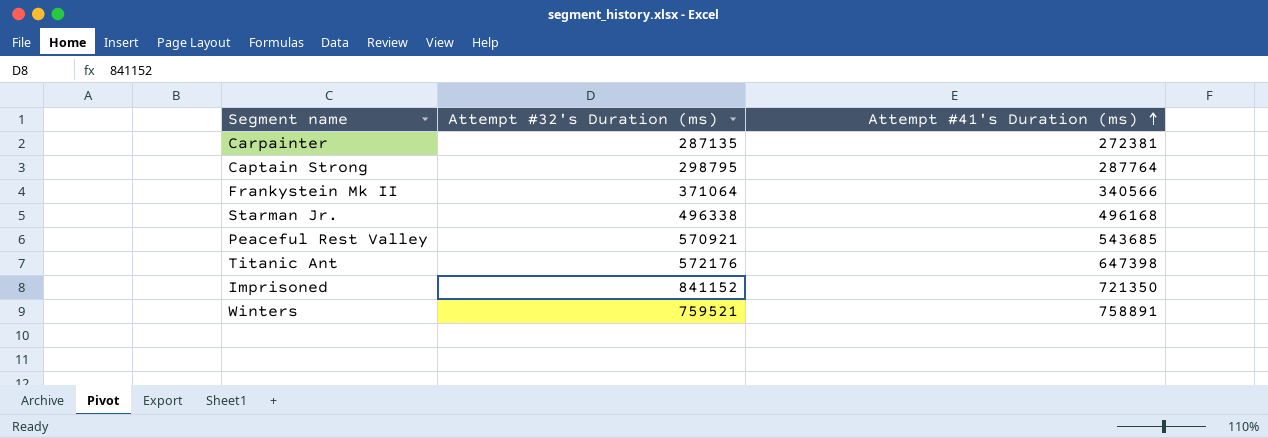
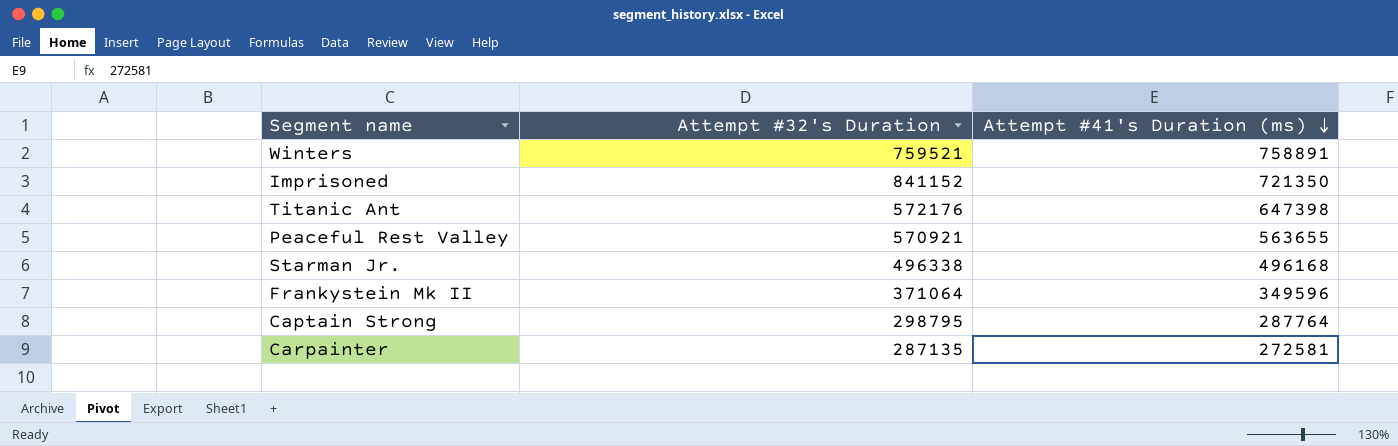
row order: Attempt #41's Duration (ms) ascending -> Attempt #41's Duration (ms) descending
column name: Attempt #32's Duration (ms) -> Attempt #32's Duration
Peaceful Rest Valley | Attempt #41's Duration (ms): 543685 -> 563655
Frankystein Mk II | Attempt #41's Duration (ms): 340566 -> 349596
Carpainter | Attempt #41's Duration (ms): 272381 -> 272581

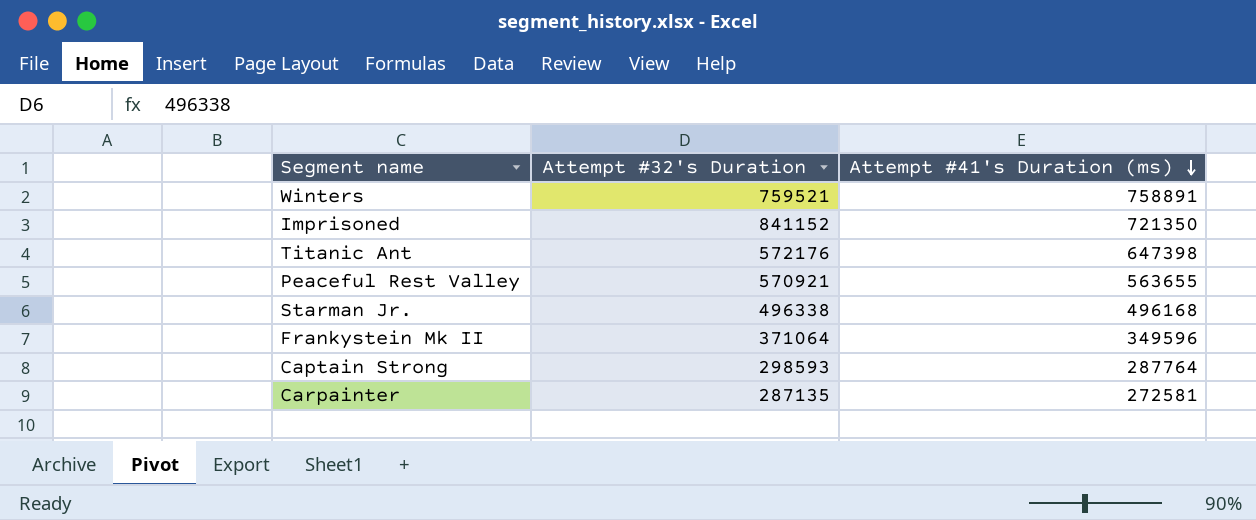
Captain Strong | Attempt #32's Duration: 298795 -> 298593

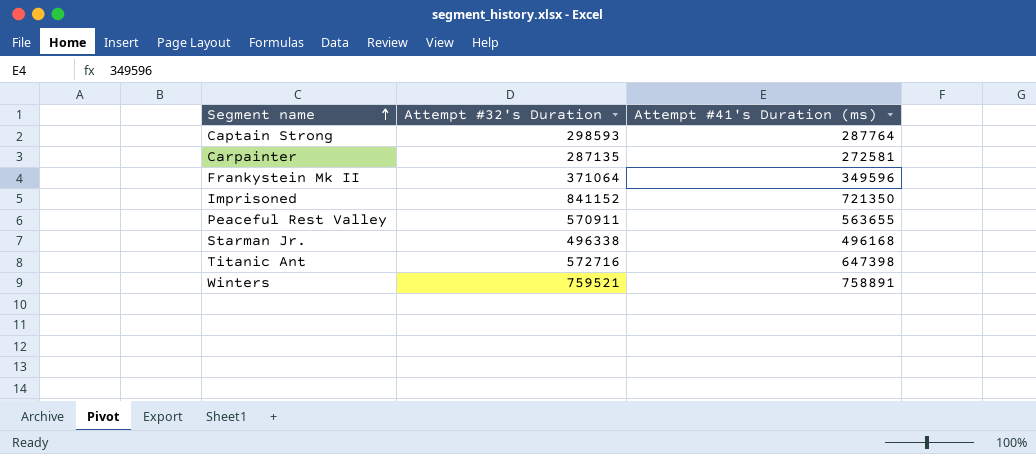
row order: Attempt #41's Duration (ms) descending -> Segment name ascending
Peaceful Rest Valley | Attempt #32's Duration: 570921 -> 570911
Titanic Ant | Attempt #32's Duration: 572176 -> 572716

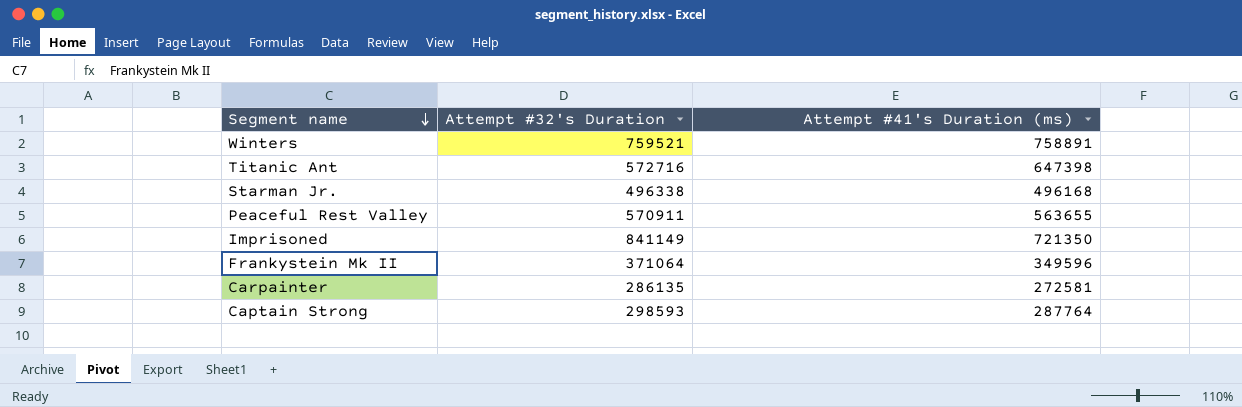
row order: Segment name ascending -> Segment name descending
Imprisoned | Attempt #32's Duration: 841152 -> 841149
Carpainter | Attempt #32's Duration: 287135 -> 286135

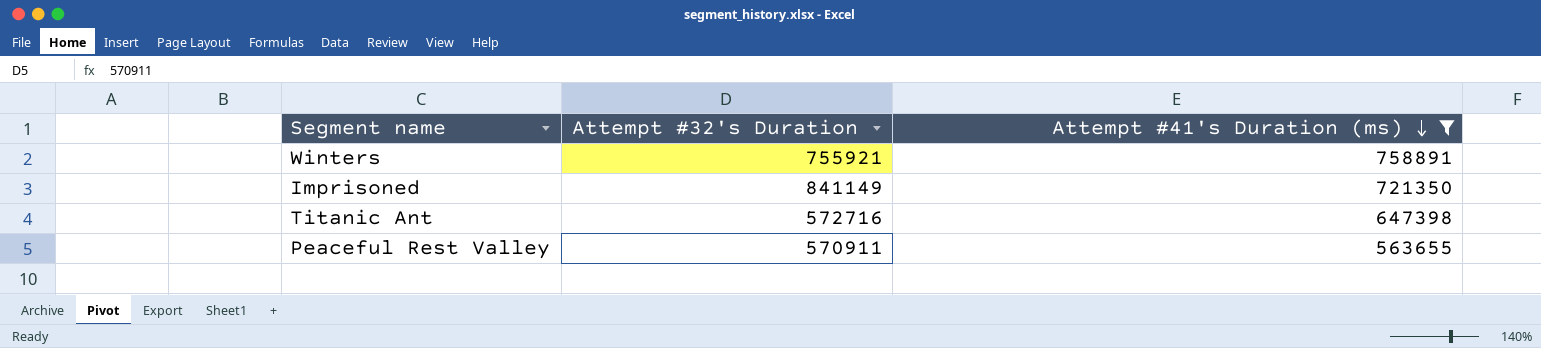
filter: none -> Attempt #41's Duration (ms) >= 563655
row order: Segment name descending -> Attempt #41's Duration (ms) descending
Winters | Attempt #32's Duration: 759521 -> 755921

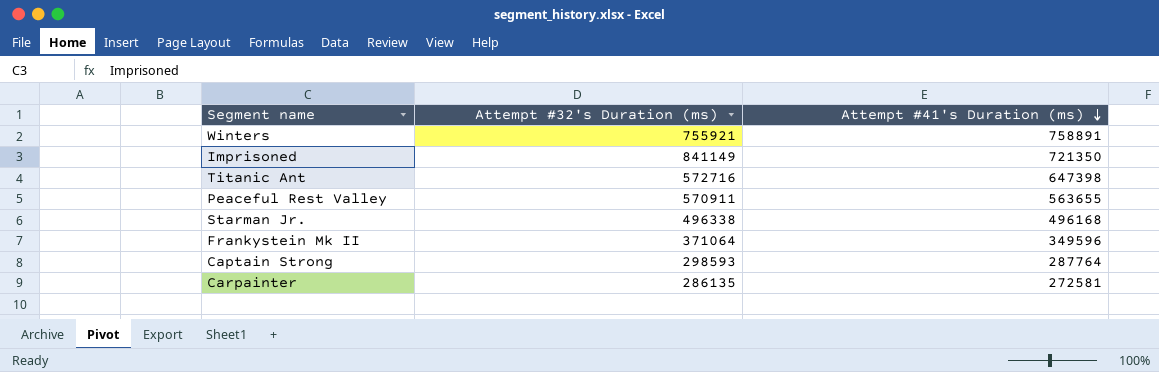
filter: Attempt #41's Duration (ms) >= 563655 -> none
column name: Attempt #32's Duration -> Attempt #32's Duration (ms)

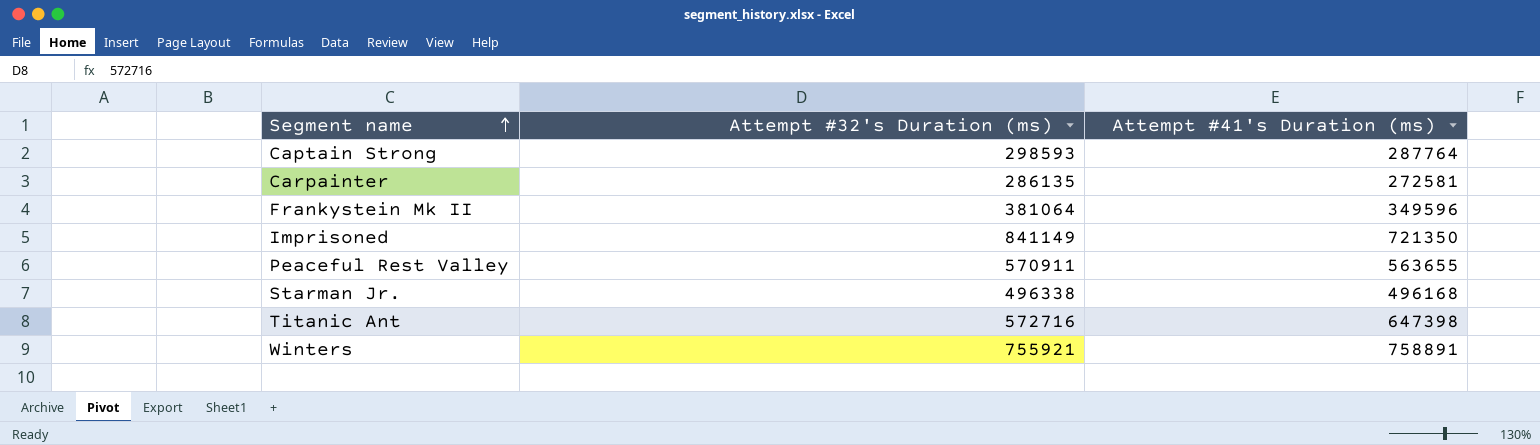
row order: Attempt #41's Duration (ms) descending -> Segment name ascending
Frankystein Mk II | Attempt #32's Duration (ms): 371064 -> 381064

